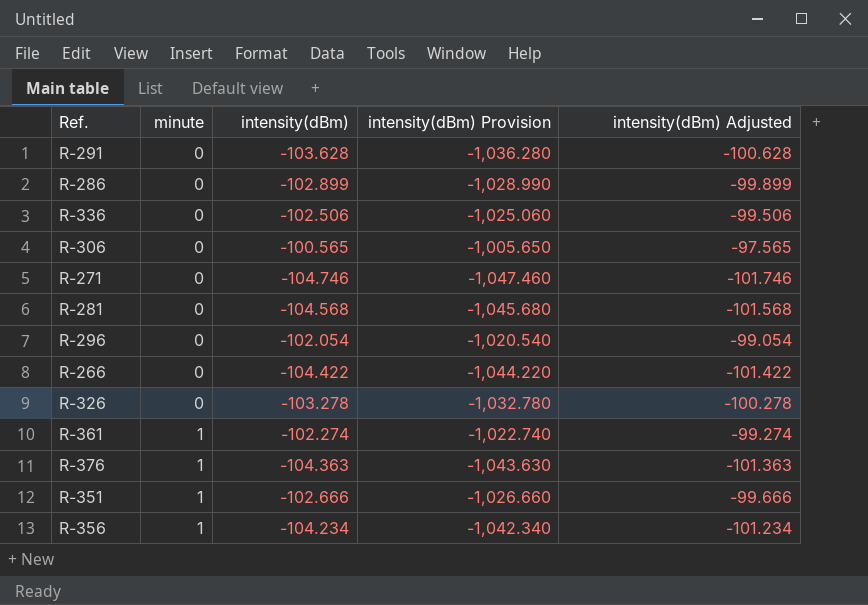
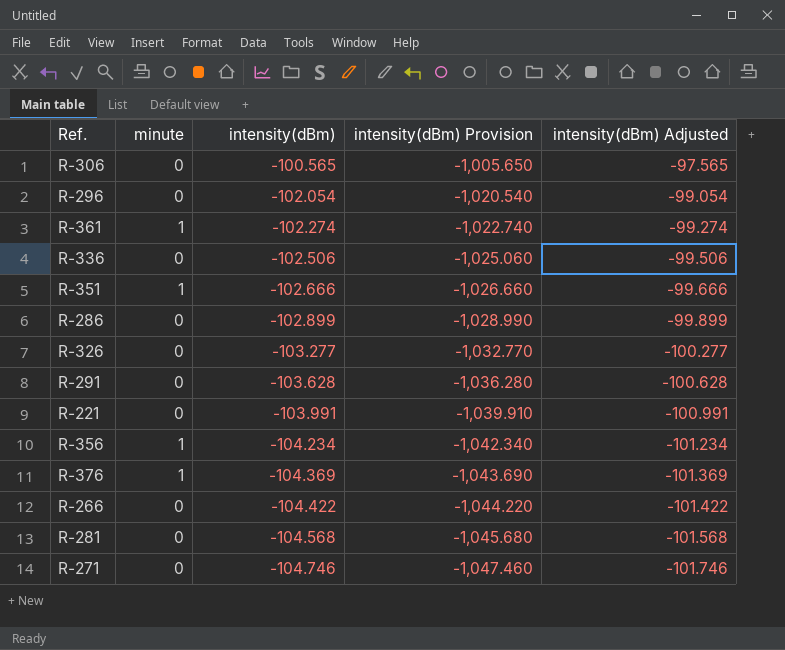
row order: minute ascending -> intensity(dBm) descending
R-326 | intensity(dBm): -103.278 -> -103.277
R-326 | intensity(dBm) Provision: -1,032.780 -> -1,032.770
R-326 | intensity(dBm) Adjusted: -100.278 -> -100.277
row R-221: none -> 0 | -103.991 | -1,039.910 | -100.991
R-376 | intensity(dBm): -104.363 -> -104.369
R-376 | intensity(dBm) Provision: -1,043.630 -> -1,043.690
R-376 | intensity(dBm) Adjusted: -101.363 -> -101.369

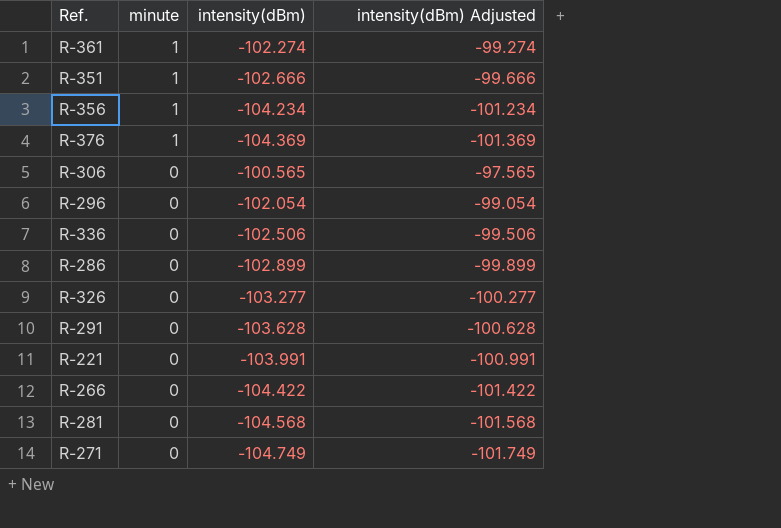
row order: intensity(dBm) descending -> minute descending
column intensity(dBm) Provision | formula: [intensity(dBm)] * 10 -> none
R-271 | intensity(dBm): -104.746 -> -104.749
R-271 | intensity(dBm) Adjusted: -101.746 -> -101.749

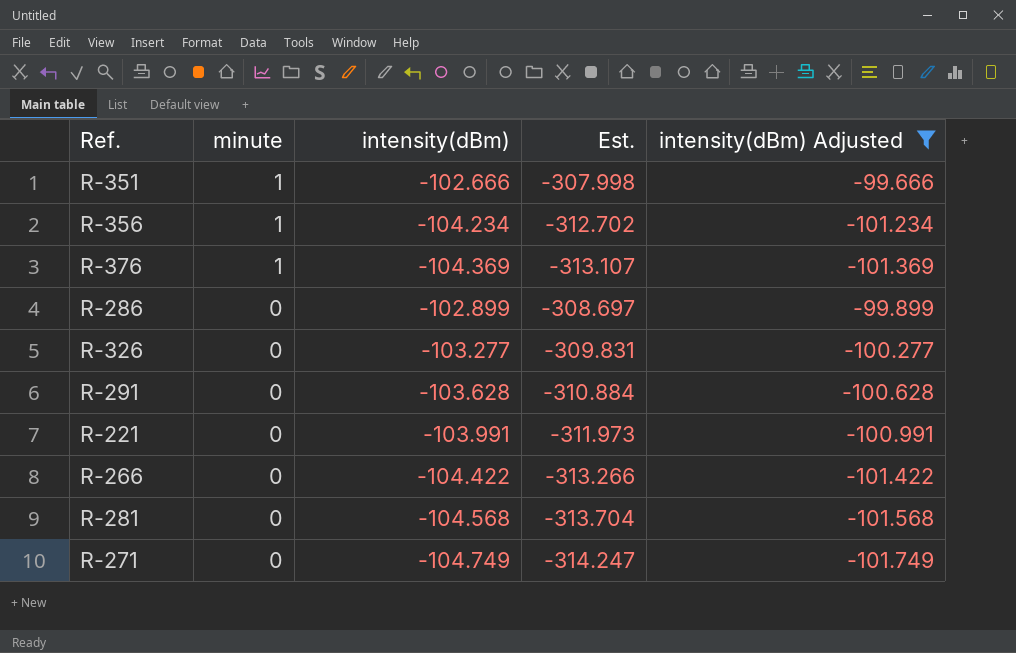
filter: none -> intensity(dBm) Adjusted <= -99.666
column Est. | formula: none -> [intensity(dBm)] * 3

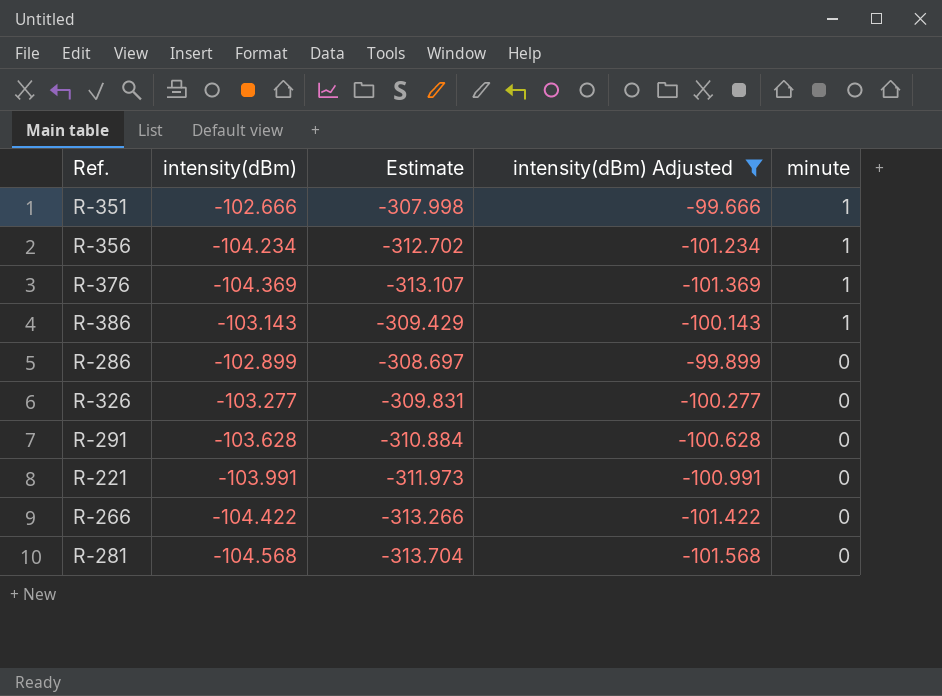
column name: Est. -> Estimate
column minute | position: 2 -> 5
row R-271: 0 | -104.749 | -314.247 | -101.749 -> none
row R-386: none -> -103.143 | -309.429 | -100.143 | 1

